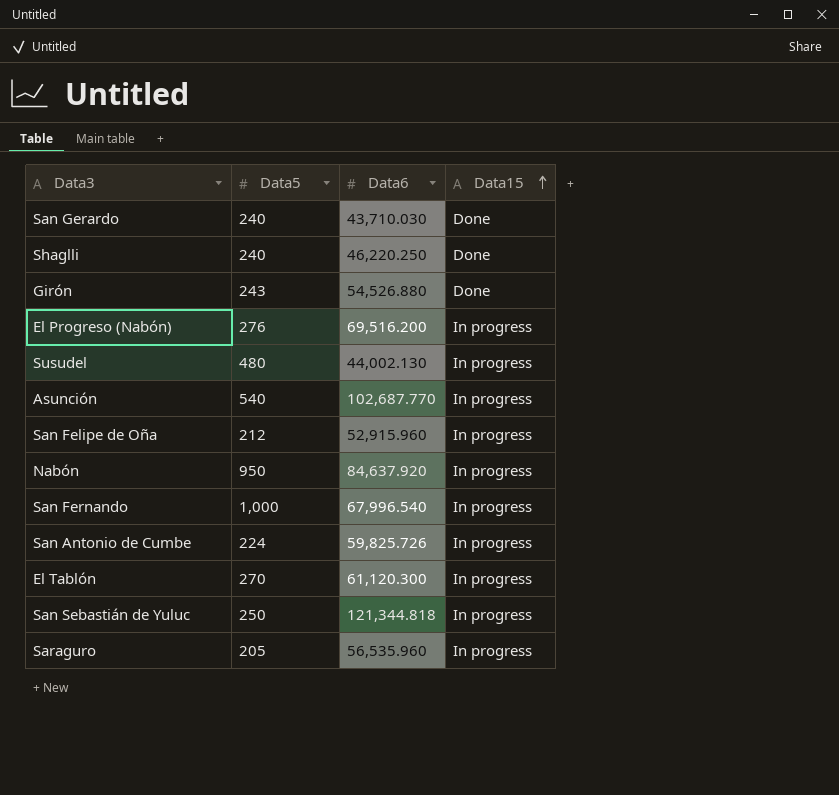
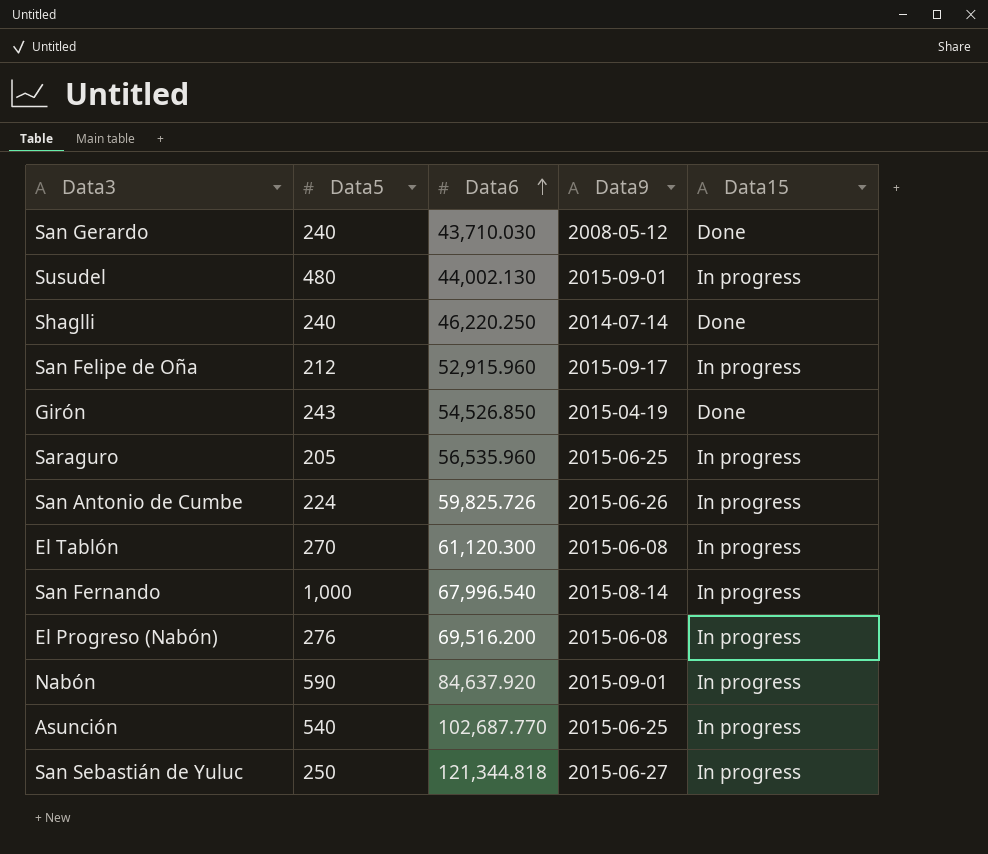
row order: Data15 ascending -> Data6 ascending
column Data9 | position: none -> 4
Girón | Data6: 54,526.880 -> 54,526.850
Nabón | Data5: 950 -> 590

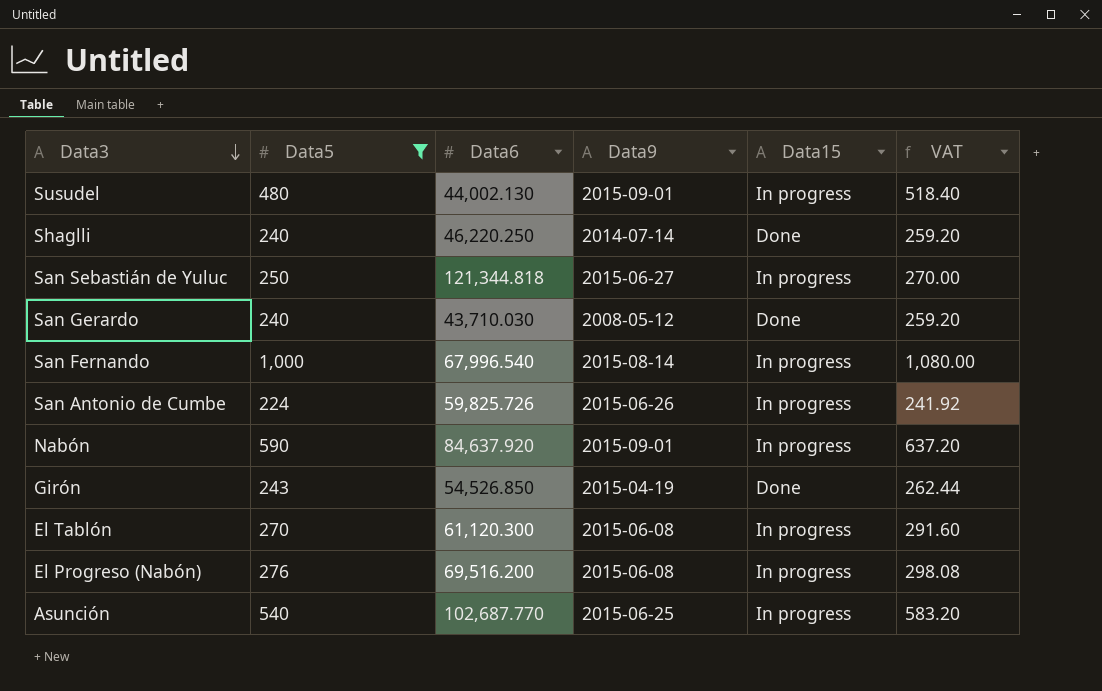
filter: none -> Data5 >= 224
row order: Data6 ascending -> Data3 descending
column VAT | formula: none -> [Data5] * 1.08

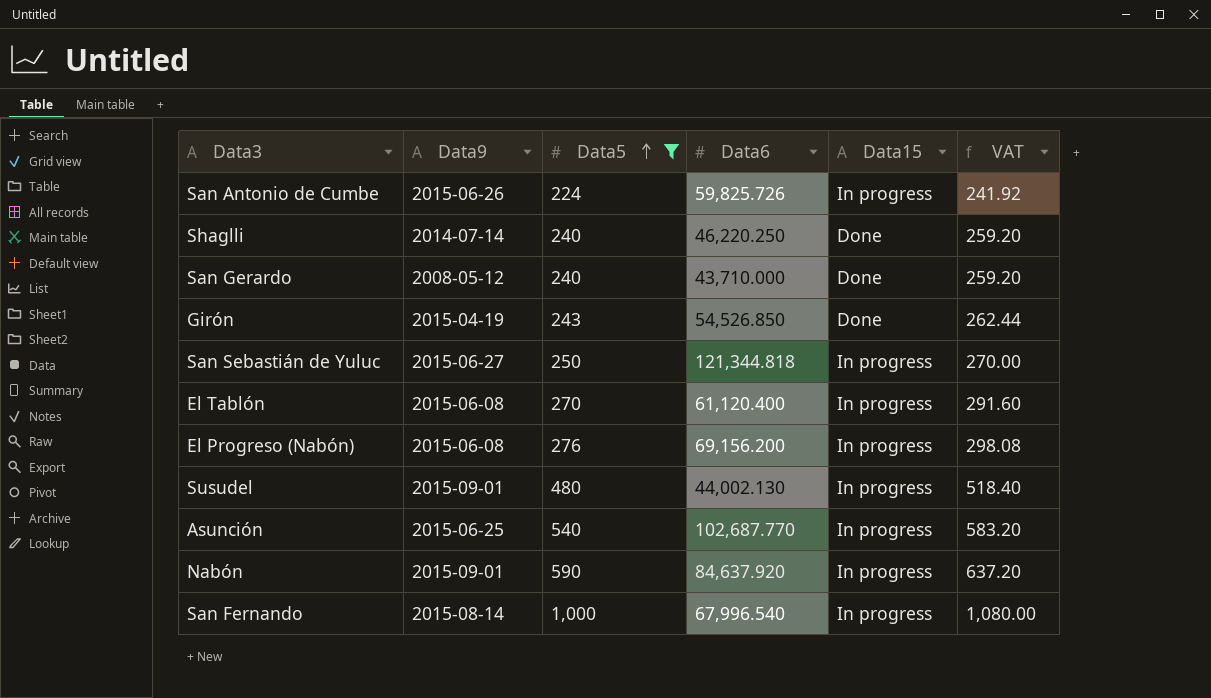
row order: Data3 descending -> Data5 ascending
column Data9 | position: 4 -> 2
San Gerardo | Data6: 43,710.030 -> 43,710.000
El Tablón | Data6: 61,120.300 -> 61,120.400
El Progreso (Nabón) | Data6: 69,516.200 -> 69,156.200

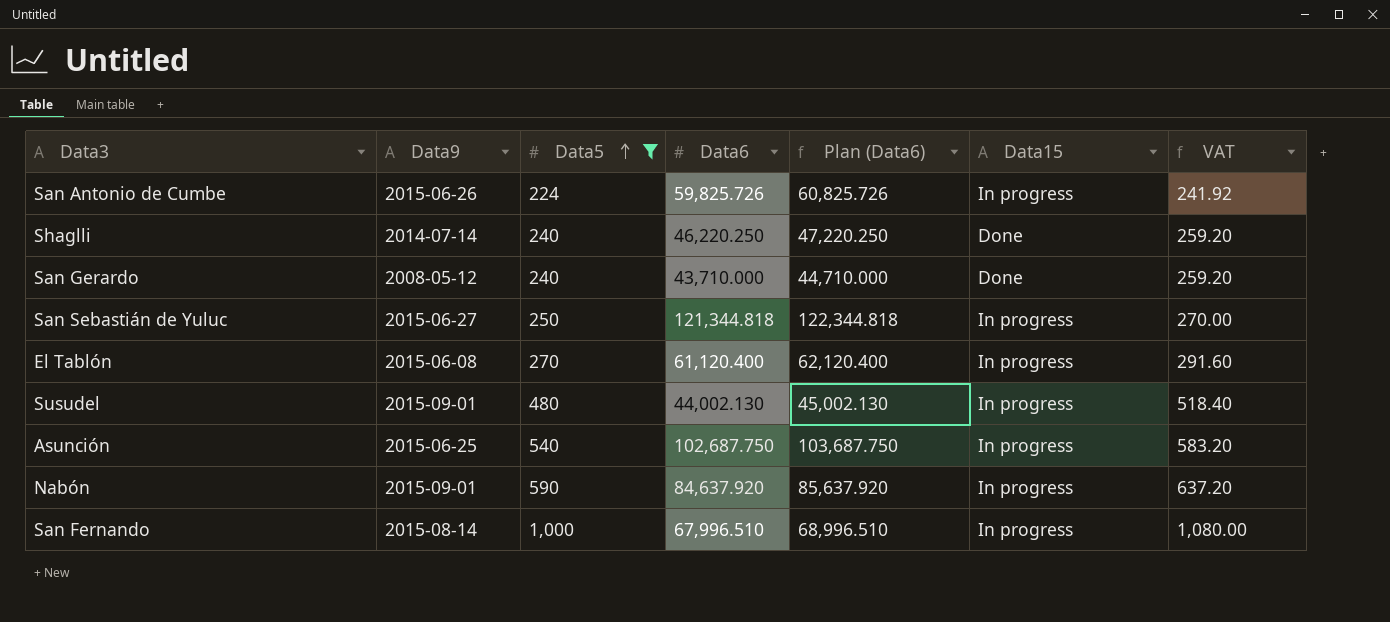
column Plan (Data6) | formula: none -> [Data6] + 1000
row Girón: 2015-04-19 | 243 | 54,526.850 | Done | 262.44 -> none
row El Progreso (Nabón): 2015-06-08 | 276 | 69,156.200 | In progress | 298.08 -> none
Asunción | Data6: 102,687.770 -> 102,687.750
San Fernando | Data6: 67,996.540 -> 67,996.510

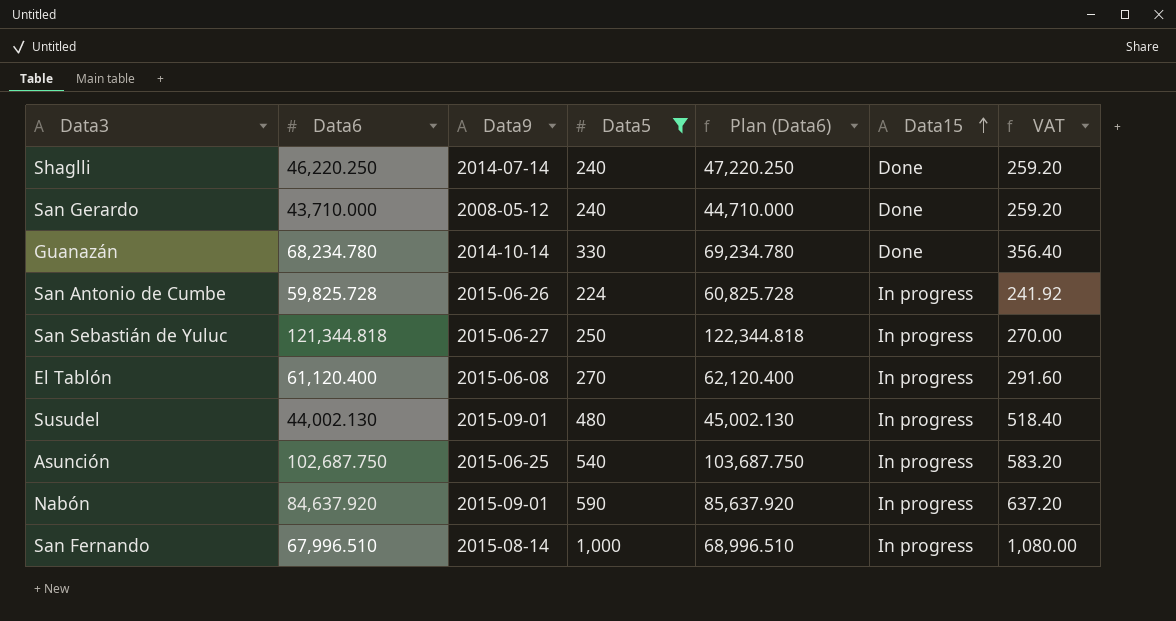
row order: Data5 ascending -> Data15 ascending
column Data6 | position: 4 -> 2
row Guanazán: none -> 68,234.780 | 2014-10-14 | 330 | 69,234.780 | Done | 356.40
San Antonio de Cumbe | Data6: 59,825.726 -> 59,825.728
San Antonio de Cumbe | Plan (Data6): 60,825.726 -> 60,825.728

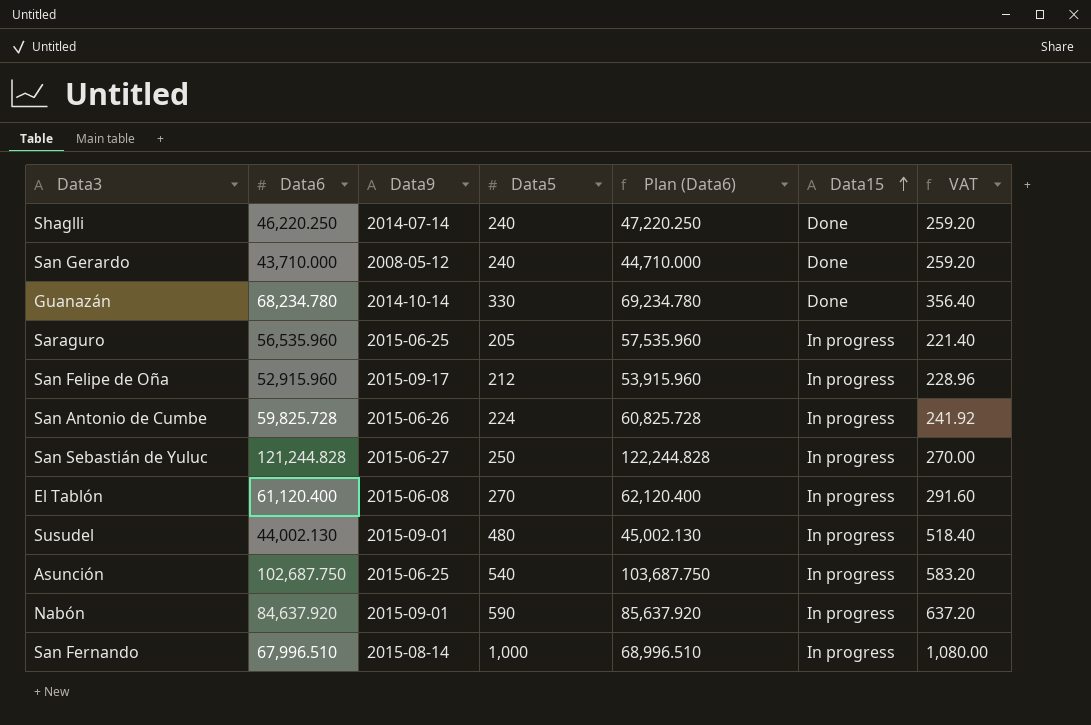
filter: Data5 >= 224 -> none
San Sebastián de Yuluc | Data6: 121,344.818 -> 121,244.828
San Sebastián de Yuluc | Plan (Data6): 122,344.818 -> 122,244.828

